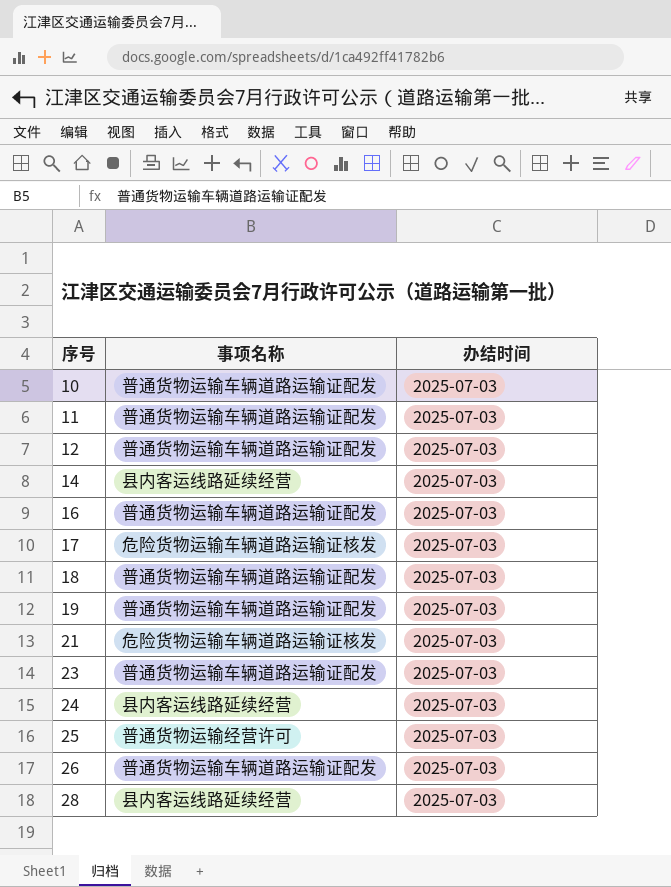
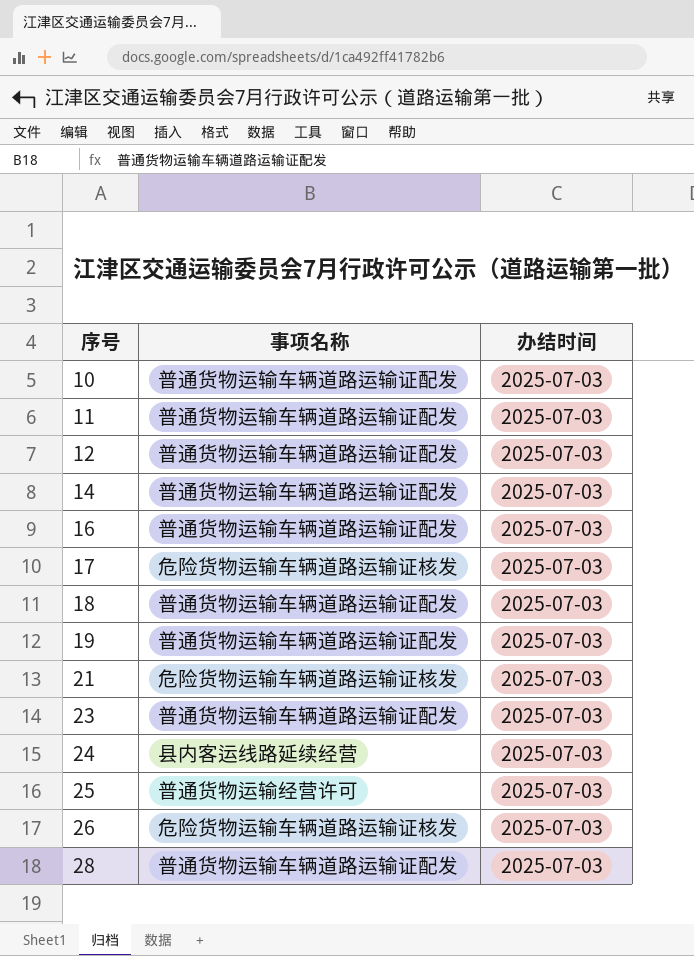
14 | 事项名称: 县内客运线路延续经营 -> 普通货物运输车辆道路运输证配发
26 | 事项名称: 普通货物运输车辆道路运输证配发 -> 危险货物运输车辆道路运输证核发
28 | 事项名称: 县内客运线路延续经营 -> 普通货物运输车辆道路运输证配发

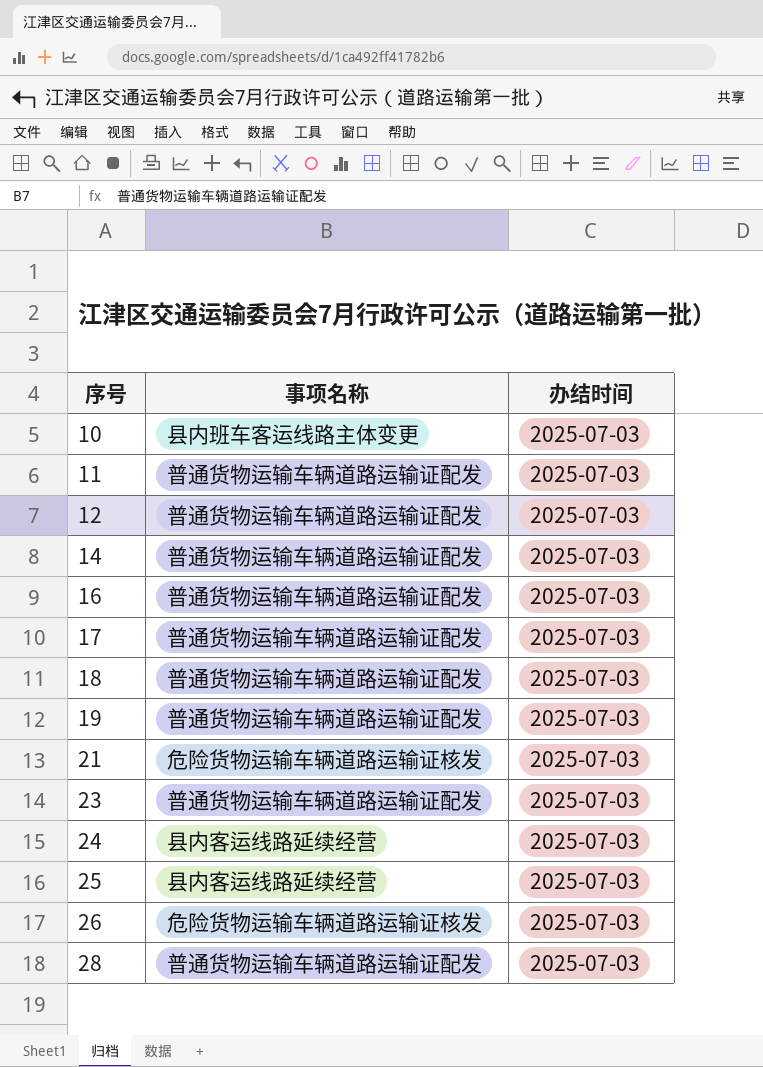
10 | 事项名称: 普通货物运输车辆道路运输证配发 -> 县内班车客运线路主体变更
17 | 事项名称: 危险货物运输车辆道路运输证核发 -> 普通货物运输车辆道路运输证配发
25 | 事项名称: 普通货物运输经营许可 -> 县内客运线路延续经营

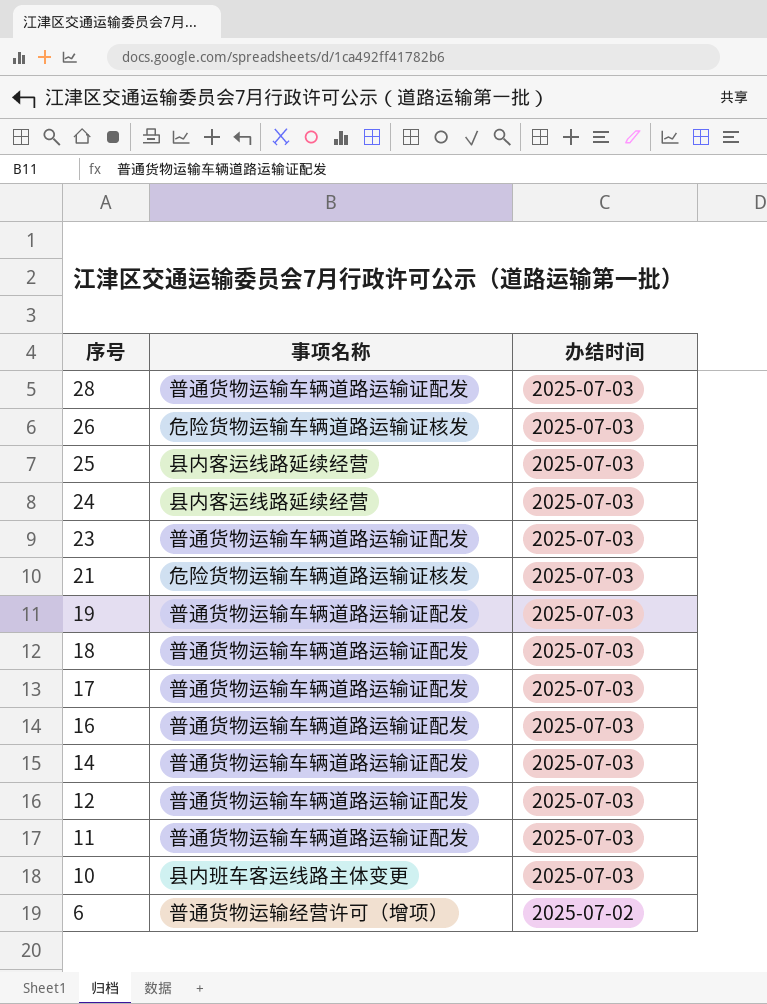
row order: 序号 ascending -> 序号 descending
row 6: none -> 普通货物运输经营许可（增项） | 2025-07-02

